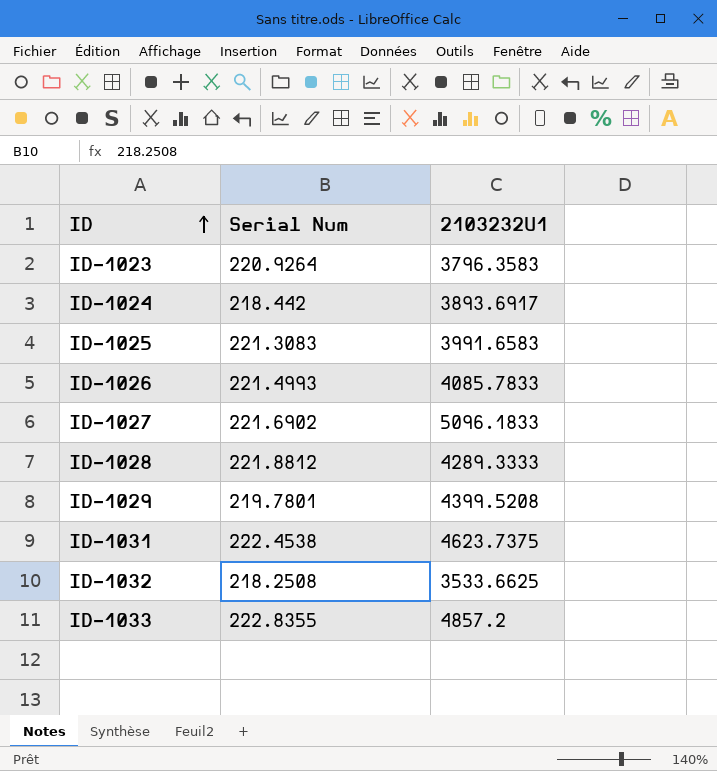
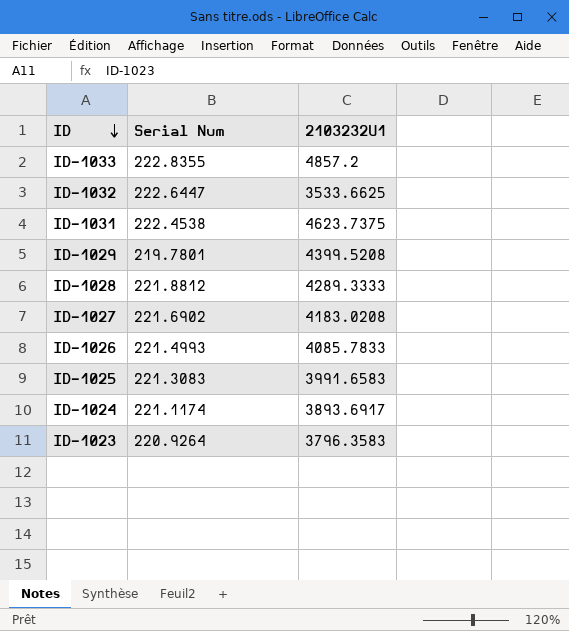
row order: ID ascending -> ID descending
ID-1032 | Serial Num: 218.2508 -> 222.6447
ID-1027 | 2103232U1: 5096.1833 -> 4183.0208
ID-1024 | Serial Num: 218.442 -> 221.1174

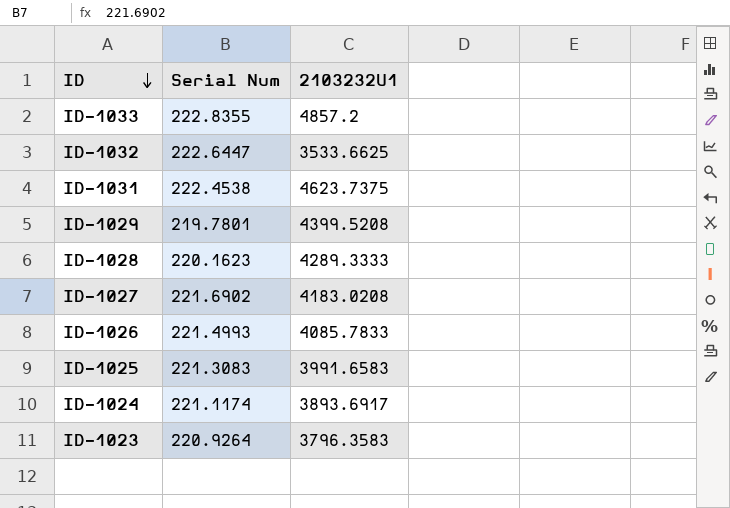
ID-1028 | Serial Num: 221.8812 -> 220.1623

